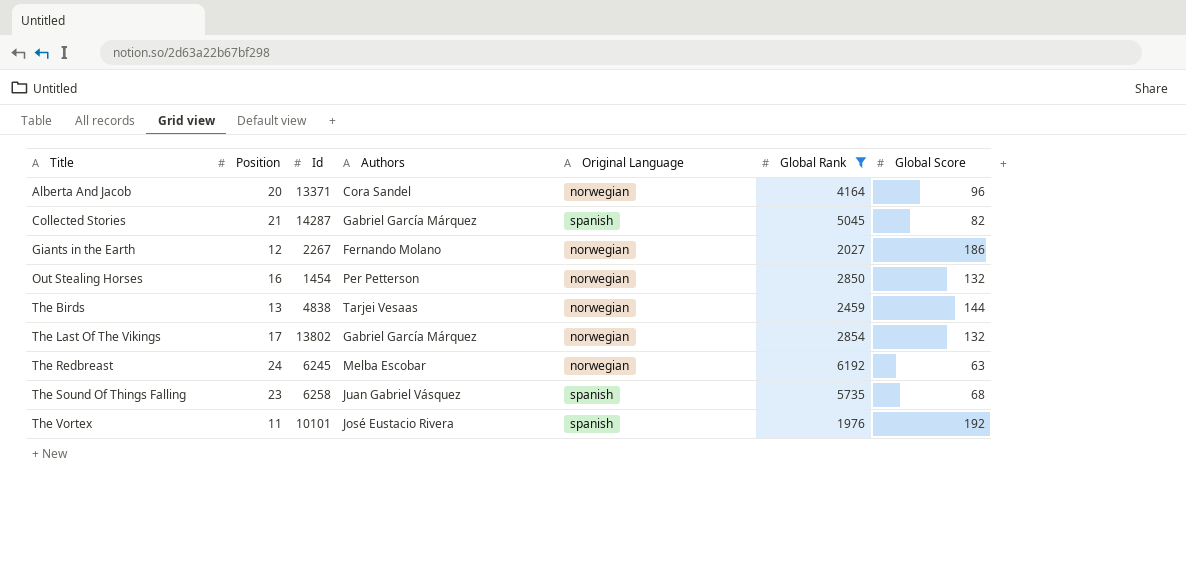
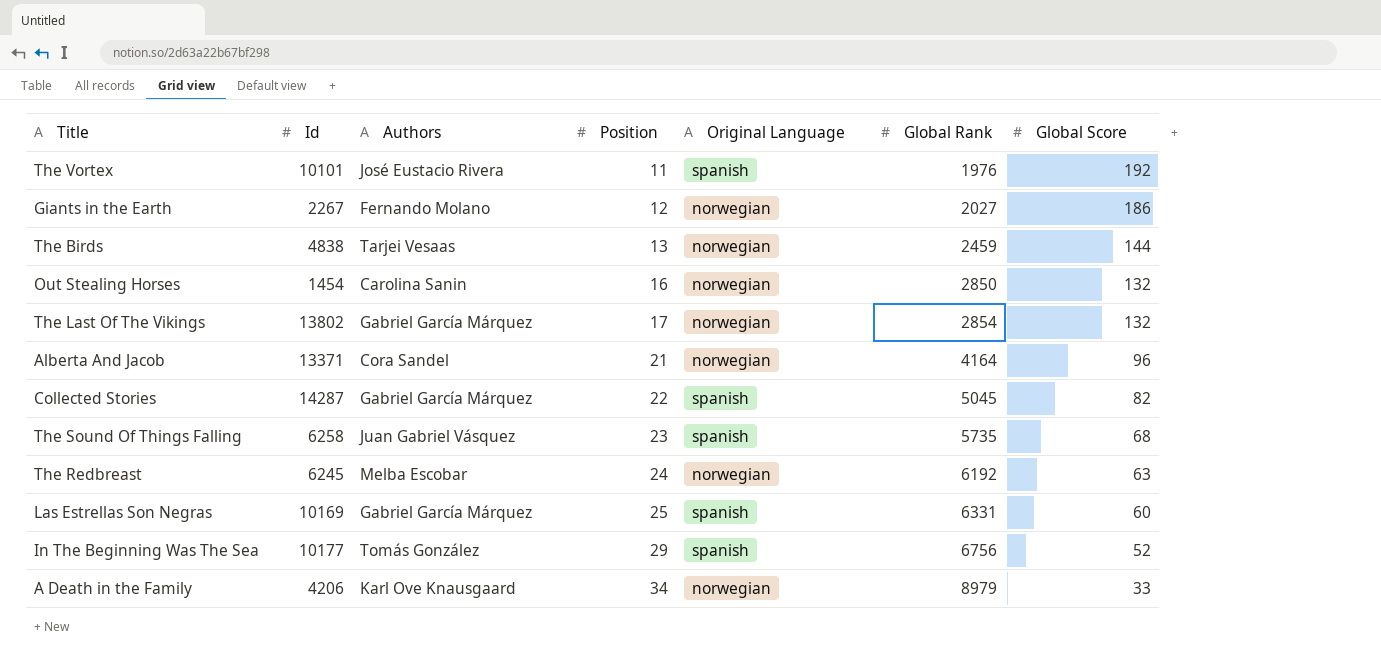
filter: Global Rank <= 6192 -> none
row order: Title ascending -> Position ascending
column Position | position: 2 -> 4
Out Stealing Horses | Authors: Per Petterson -> Carolina Sanin
Alberta And Jacob | Position: 20 -> 21
Collected Stories | Position: 21 -> 22

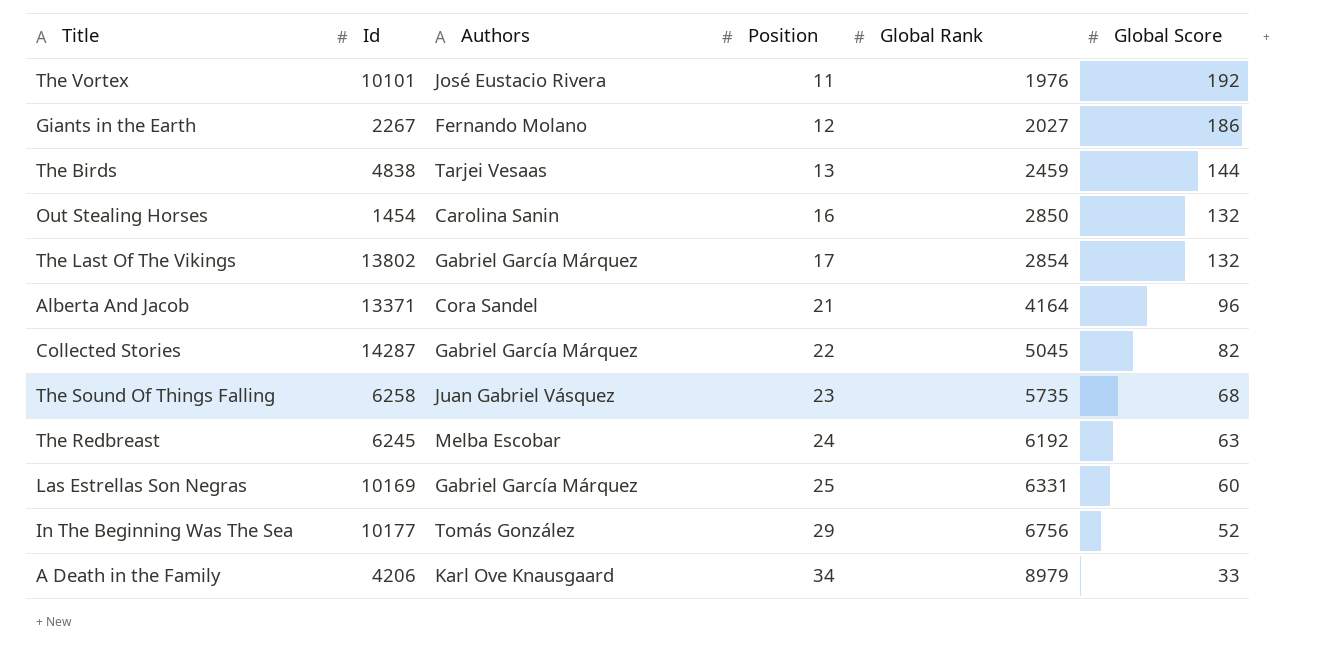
column Original Language | position: 5 -> none

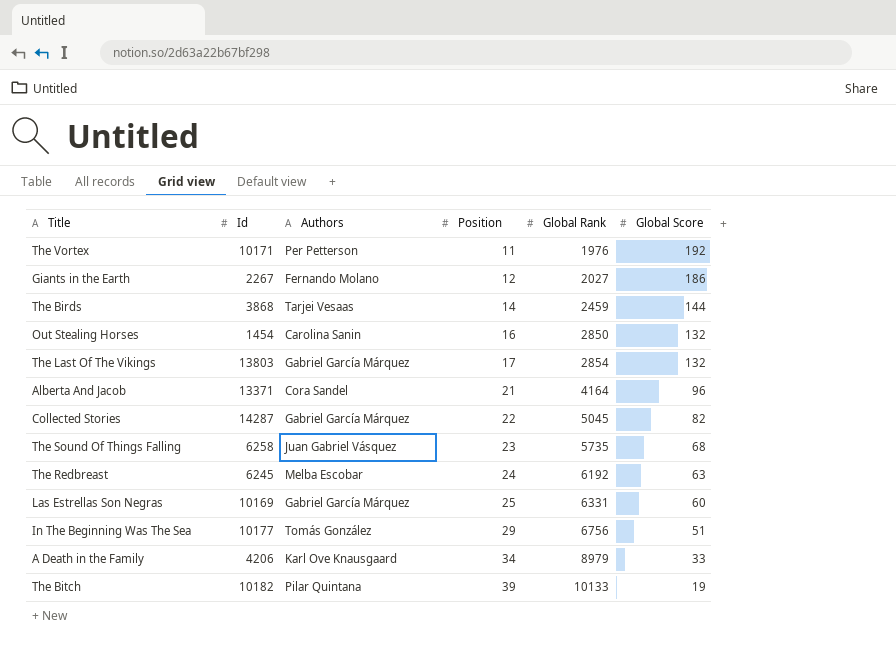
The Vortex | Id: 10101 -> 10171
The Vortex | Authors: José Eustacio Rivera -> Per Petterson
The Birds | Id: 4838 -> 3868
The Birds | Position: 13 -> 14
The Last Of The Vikings | Id: 13802 -> 13803
In The Beginning Was The Sea | Global Score: 52 -> 51
row The Bitch: none -> 10182 | Pilar Quintana | 39 | 10133 | 19

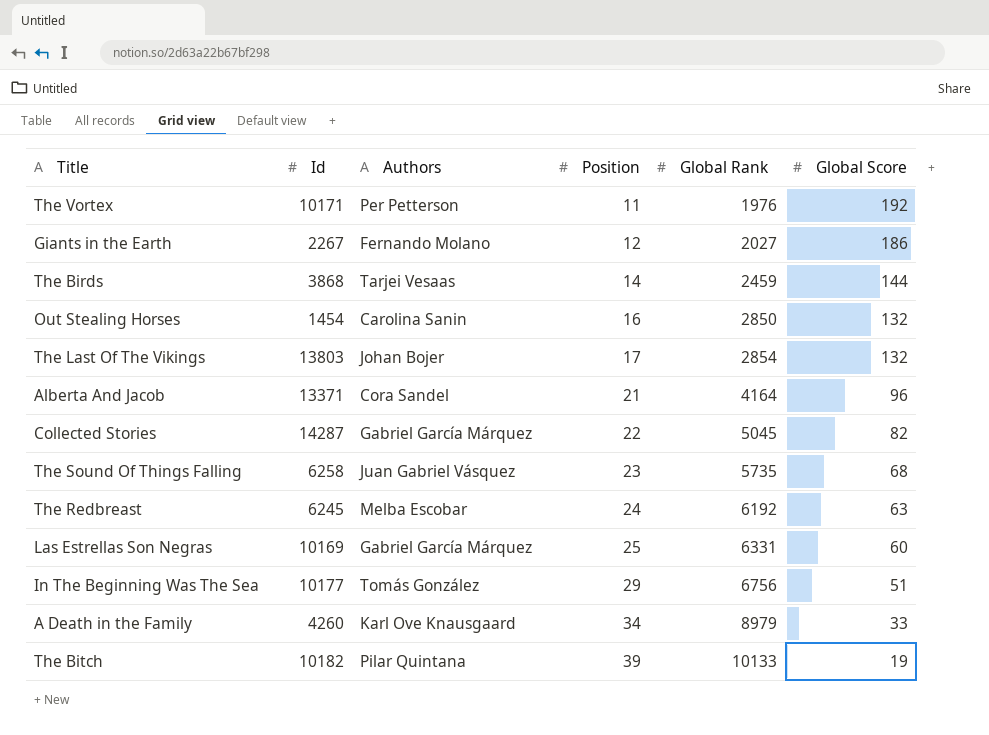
The Last Of The Vikings | Authors: Gabriel García Márquez -> Johan Bojer
A Death in the Family | Id: 4206 -> 4260

